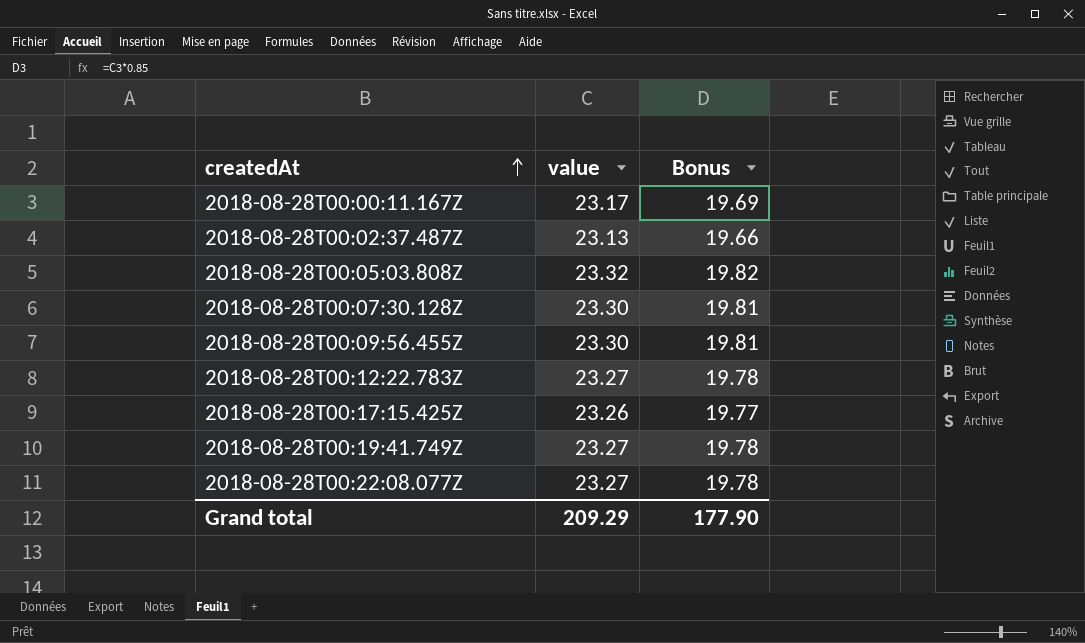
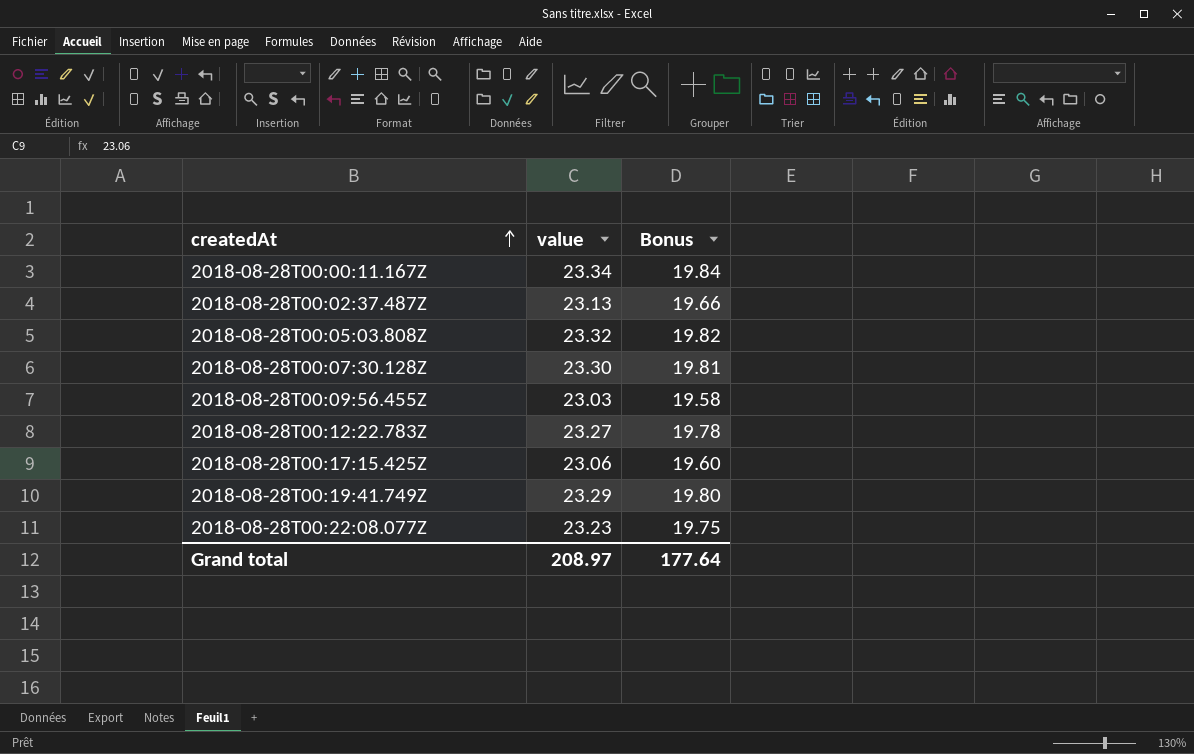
2018-08-28T00:00:11.167Z | value: 23.17 -> 23.34
2018-08-28T00:00:11.167Z | Bonus: 19.69 -> 19.84
2018-08-28T00:09:56.455Z | value: 23.30 -> 23.03
2018-08-28T00:09:56.455Z | Bonus: 19.81 -> 19.58
2018-08-28T00:17:15.425Z | value: 23.26 -> 23.06
2018-08-28T00:17:15.425Z | Bonus: 19.77 -> 19.60
2018-08-28T00:19:41.749Z | value: 23.27 -> 23.29
2018-08-28T00:19:41.749Z | Bonus: 19.78 -> 19.80
2018-08-28T00:22:08.077Z | value: 23.27 -> 23.23
2018-08-28T00:22:08.077Z | Bonus: 19.78 -> 19.75
Grand total | value: 209.29 -> 208.97
Grand total | Bonus: 177.90 -> 177.64

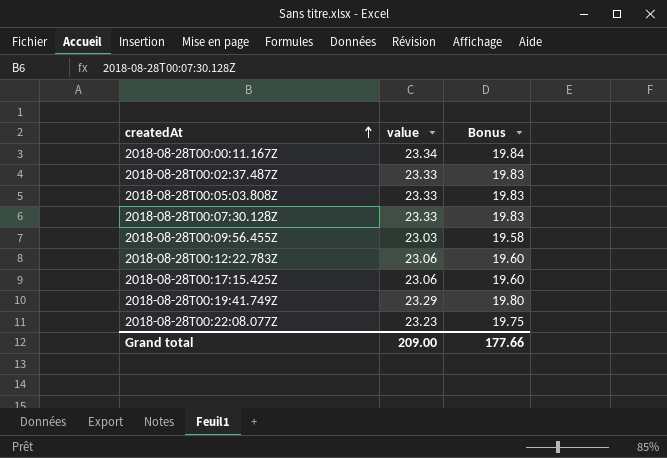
2018-08-28T00:02:37.487Z | value: 23.13 -> 23.33
2018-08-28T00:02:37.487Z | Bonus: 19.66 -> 19.83
2018-08-28T00:05:03.808Z | value: 23.32 -> 23.33
2018-08-28T00:05:03.808Z | Bonus: 19.82 -> 19.83
2018-08-28T00:07:30.128Z | value: 23.30 -> 23.33
2018-08-28T00:07:30.128Z | Bonus: 19.81 -> 19.83
2018-08-28T00:12:22.783Z | value: 23.27 -> 23.06
2018-08-28T00:12:22.783Z | Bonus: 19.78 -> 19.60
Grand total | value: 208.97 -> 209.00
Grand total | Bonus: 177.64 -> 177.66

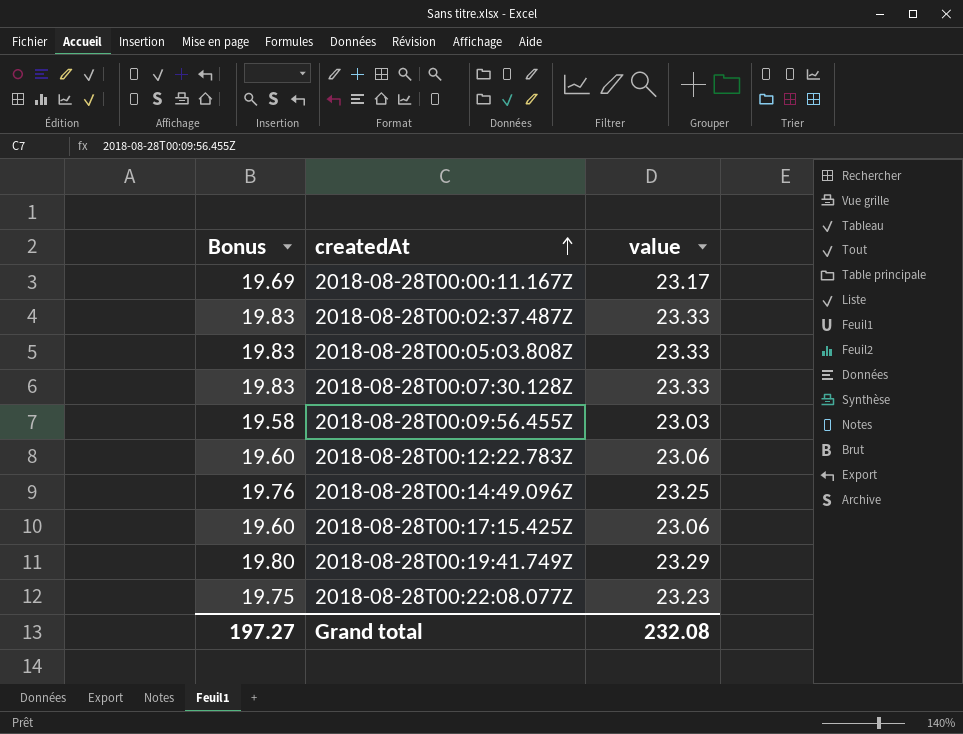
column Bonus | position: 3 -> 1
2018-08-28T00:00:11.167Z | Bonus: 19.84 -> 19.69
2018-08-28T00:00:11.167Z | value: 23.34 -> 23.17
row 2018-08-28T00:14:49.096Z: none -> 19.76 | 23.25
Grand total | Bonus: 177.66 -> 197.27
Grand total | value: 209.00 -> 232.08

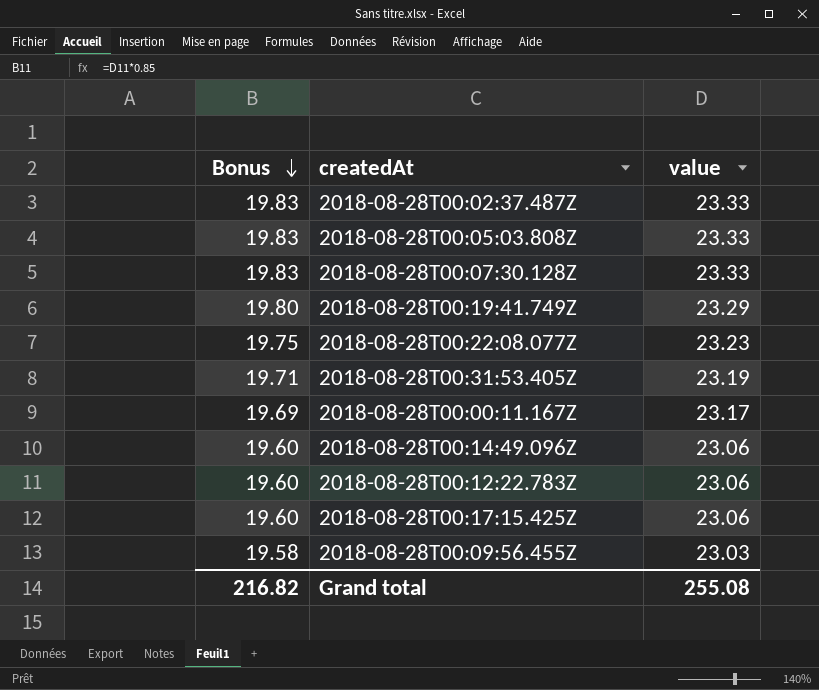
row order: createdAt ascending -> Bonus descending
row 2018-08-28T00:31:53.405Z: none -> 19.71 | 23.19
2018-08-28T00:14:49.096Z | Bonus: 19.76 -> 19.60
2018-08-28T00:14:49.096Z | value: 23.25 -> 23.06
Grand total | Bonus: 197.27 -> 216.82
Grand total | value: 232.08 -> 255.08

